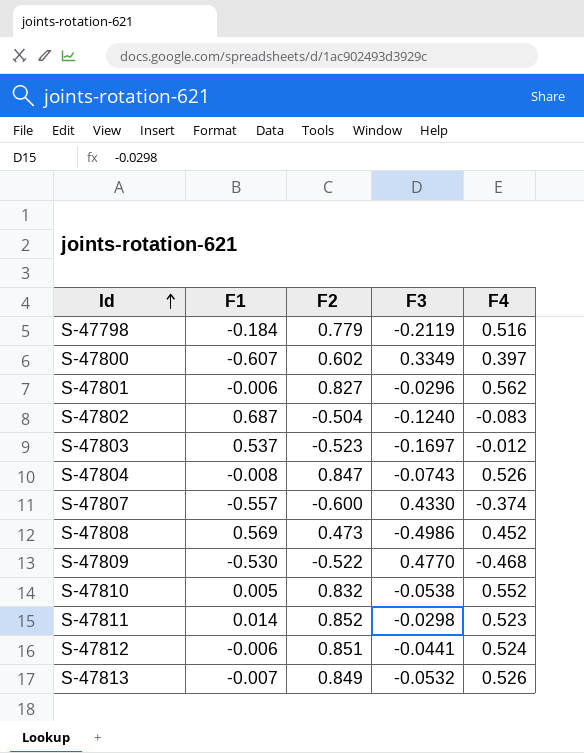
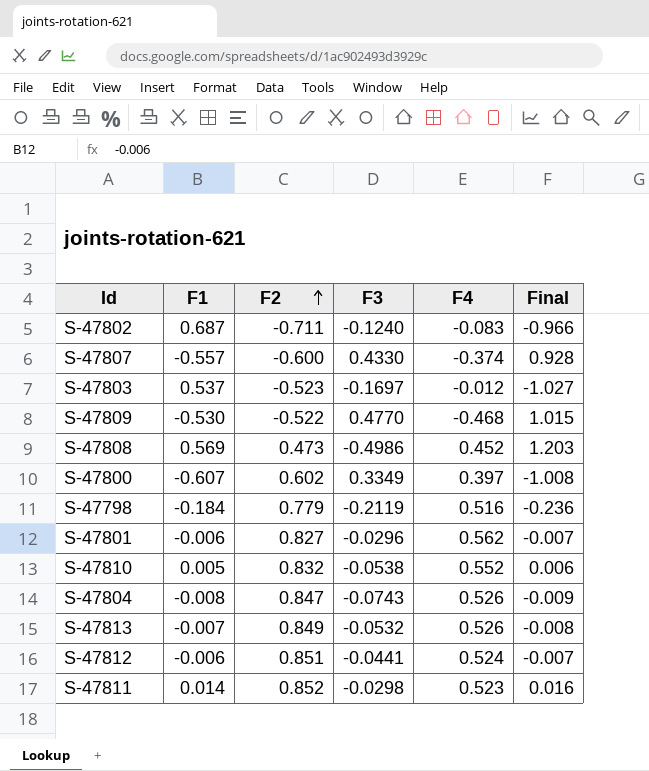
row order: Id ascending -> F2 ascending
column Final | formula: none -> [F1] / [F2]
S-47802 | F2: -0.504 -> -0.711

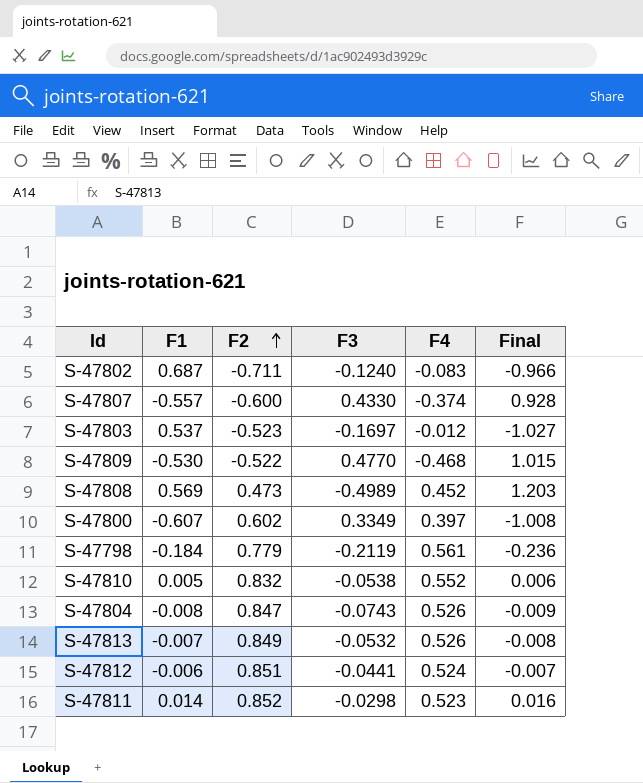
row S-47801: -0.006 | 0.827 | -0.0296 | 0.562 | -0.007 -> none
S-47808 | F3: -0.4986 -> -0.4989
S-47798 | F4: 0.516 -> 0.561

